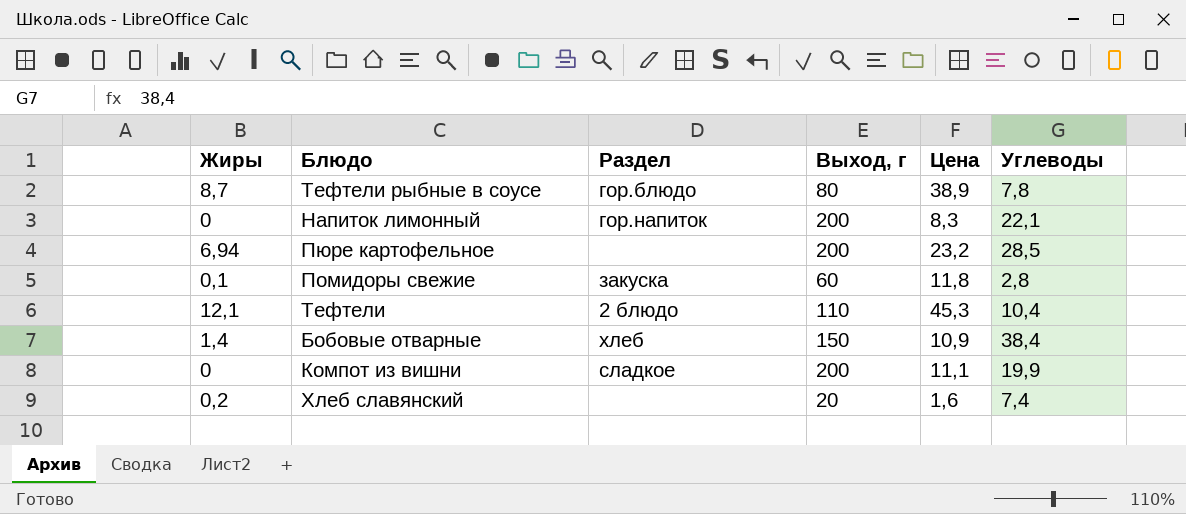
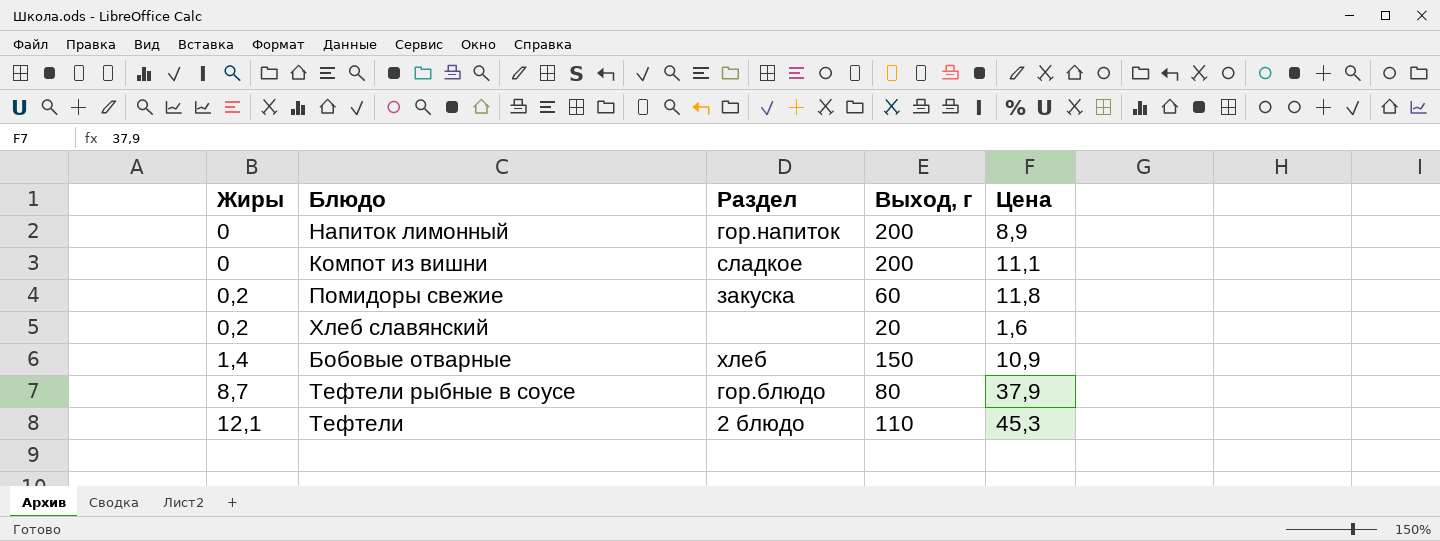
row order: none -> Жиры ascending
column Углеводы | position: 6 -> none
row Пюре картофельное: 6,94 | none | 200 | 23,2 | 28,5 -> none
Напиток лимонный | Цена: 8,3 -> 8,9
Помидоры свежие | Жиры: 0,1 -> 0,2
Тефтели рыбные в соусе | Цена: 38,9 -> 37,9

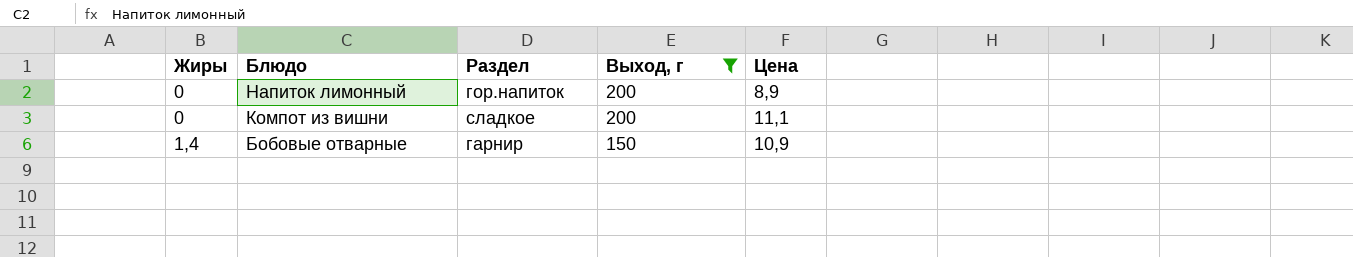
filter: none -> Выход, г >= 150
Бобовые отварные | Раздел: хлеб -> гарнир

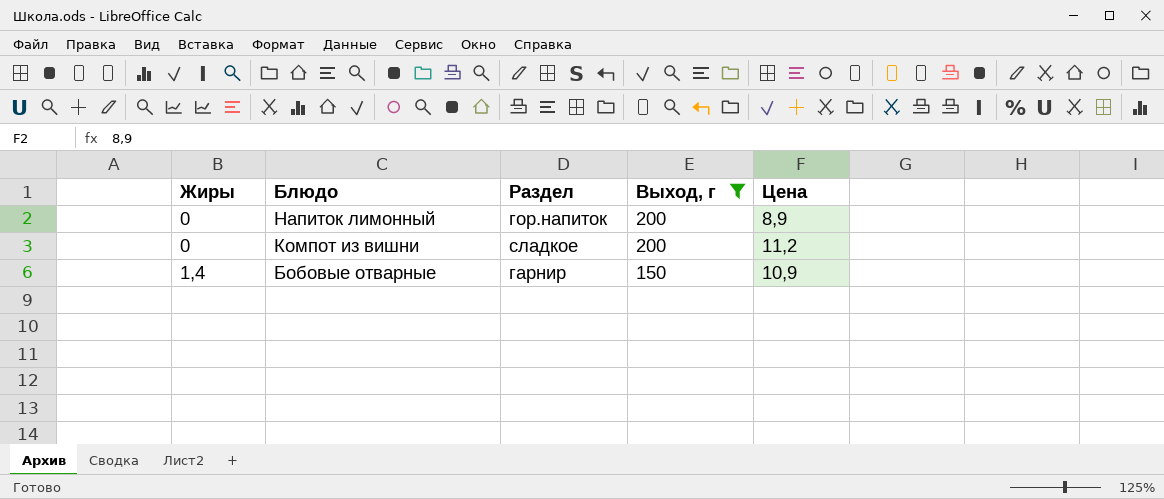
Компот из вишни | Цена: 11,1 -> 11,2

